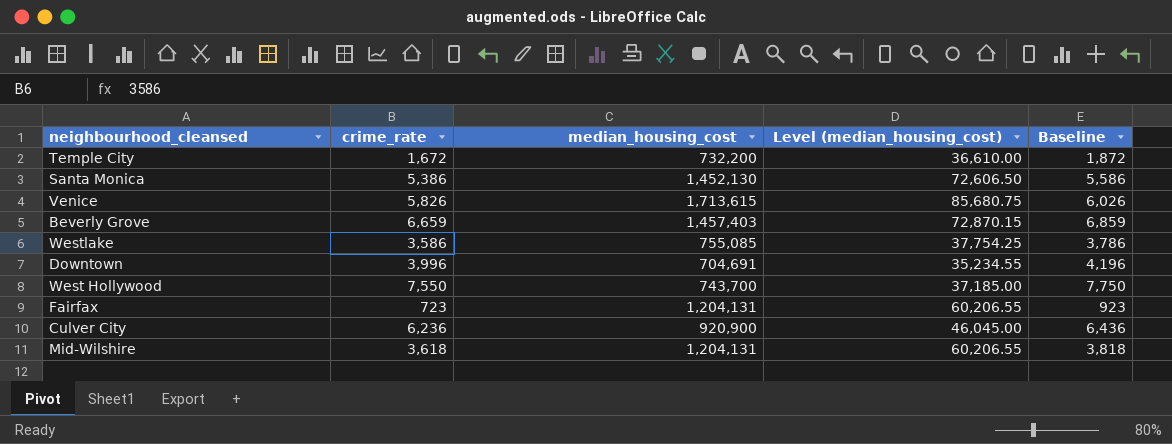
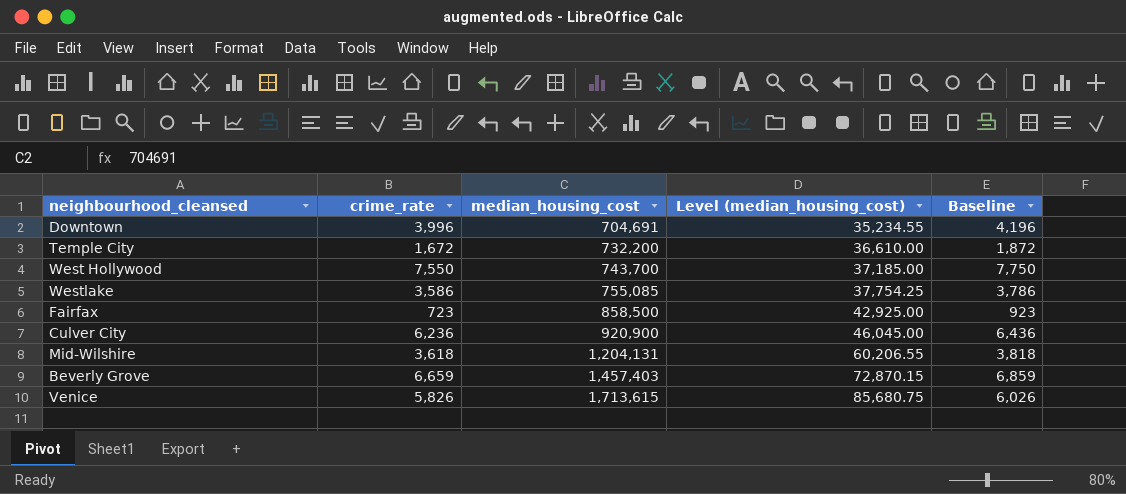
row order: none -> median_housing_cost ascending
row Santa Monica: 5,386 | 1,452,130 | 72,606.50 | 5,586 -> none
Fairfax | median_housing_cost: 1,204,131 -> 858,500
Fairfax | Level (median_housing_cost): 60,206.55 -> 42,925.00

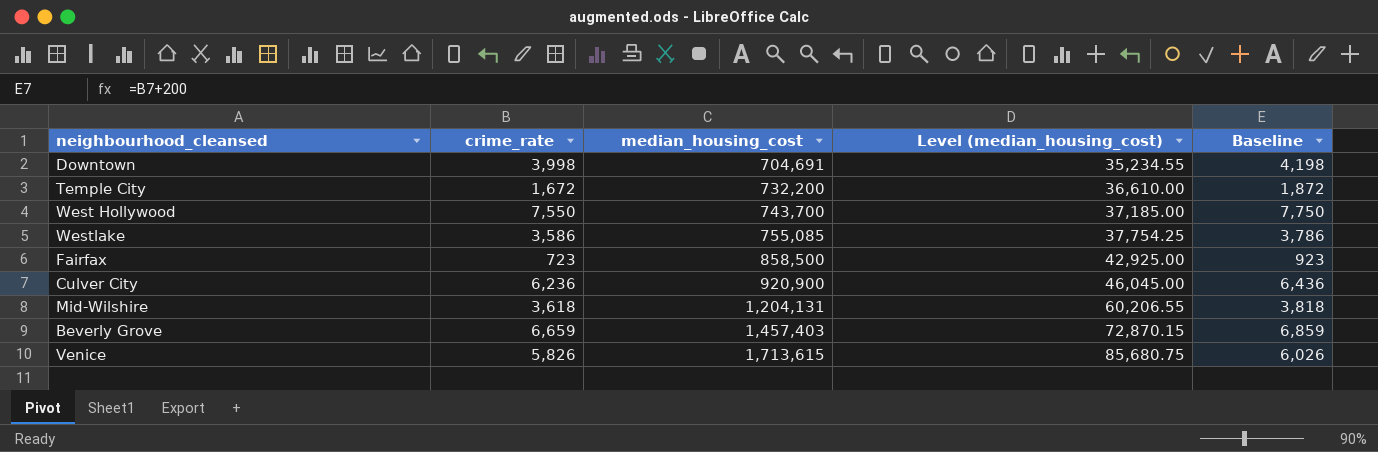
Downtown | crime_rate: 3,996 -> 3,998
Downtown | Baseline: 4,196 -> 4,198

